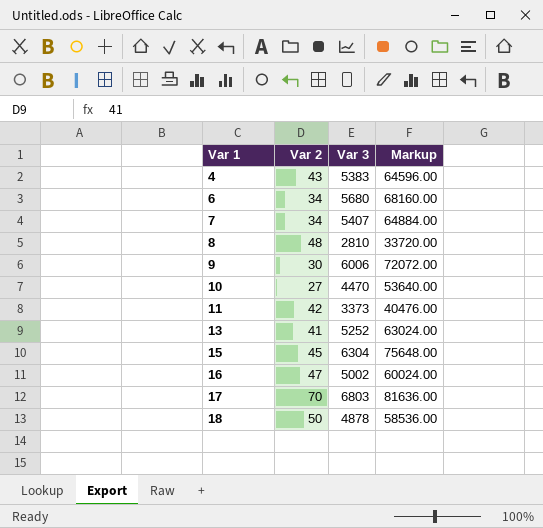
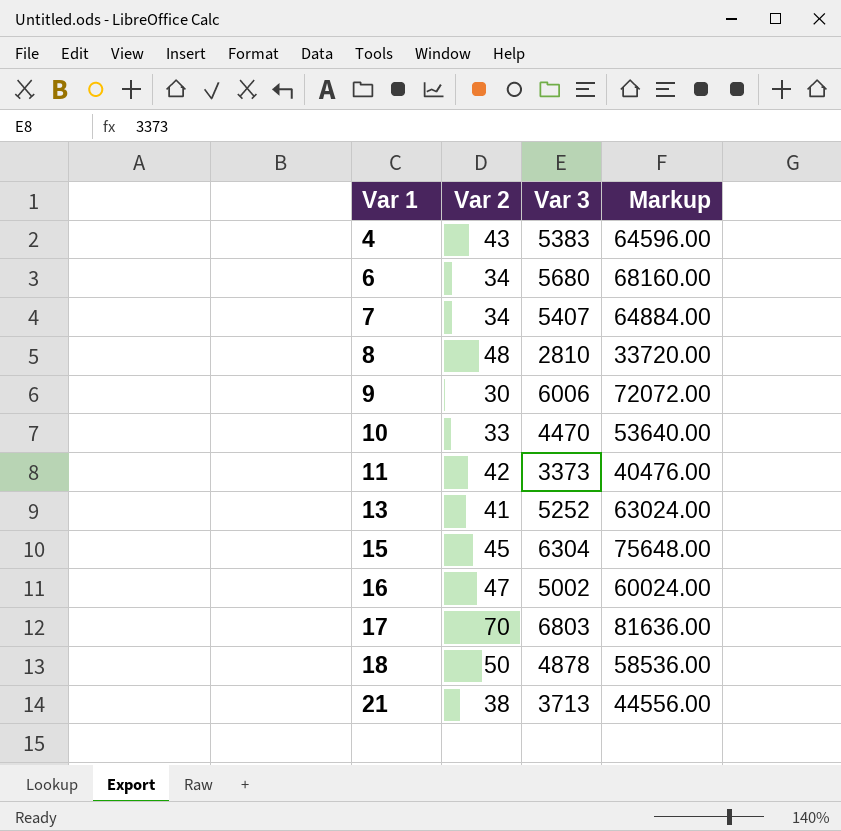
10 | Var 2: 27 -> 33
row 21: none -> 38 | 3713 | 44556.00

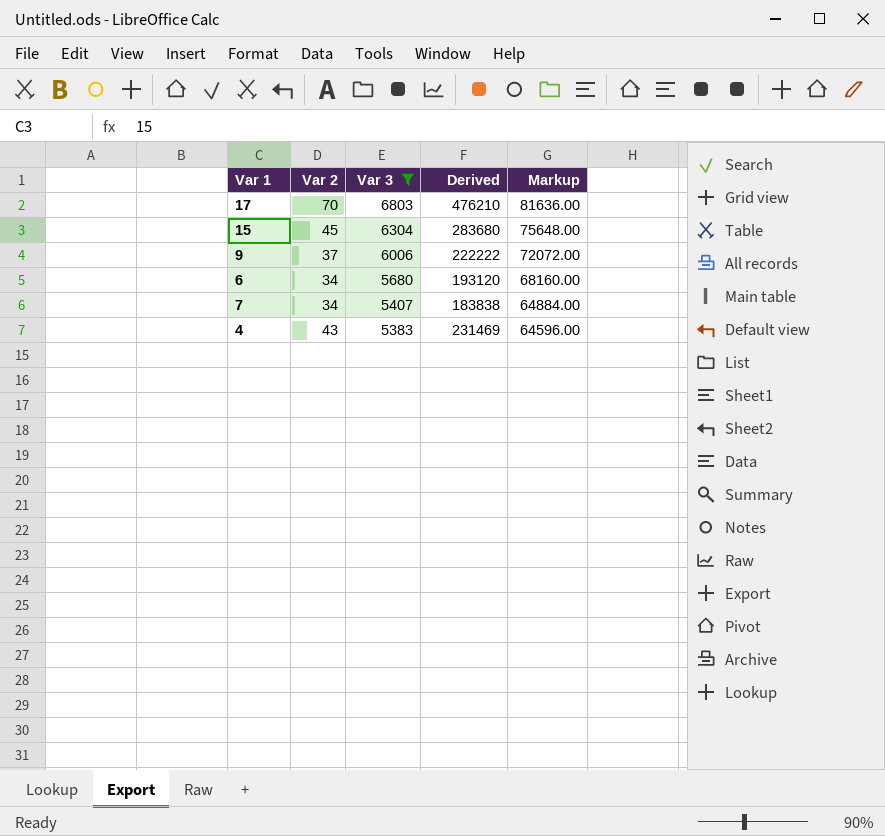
filter: none -> Var 3 >= 5383
row order: Var 1 ascending -> Var 3 descending
column Derived | formula: none -> [Var 2] * [Var 3]
9 | Var 2: 30 -> 37

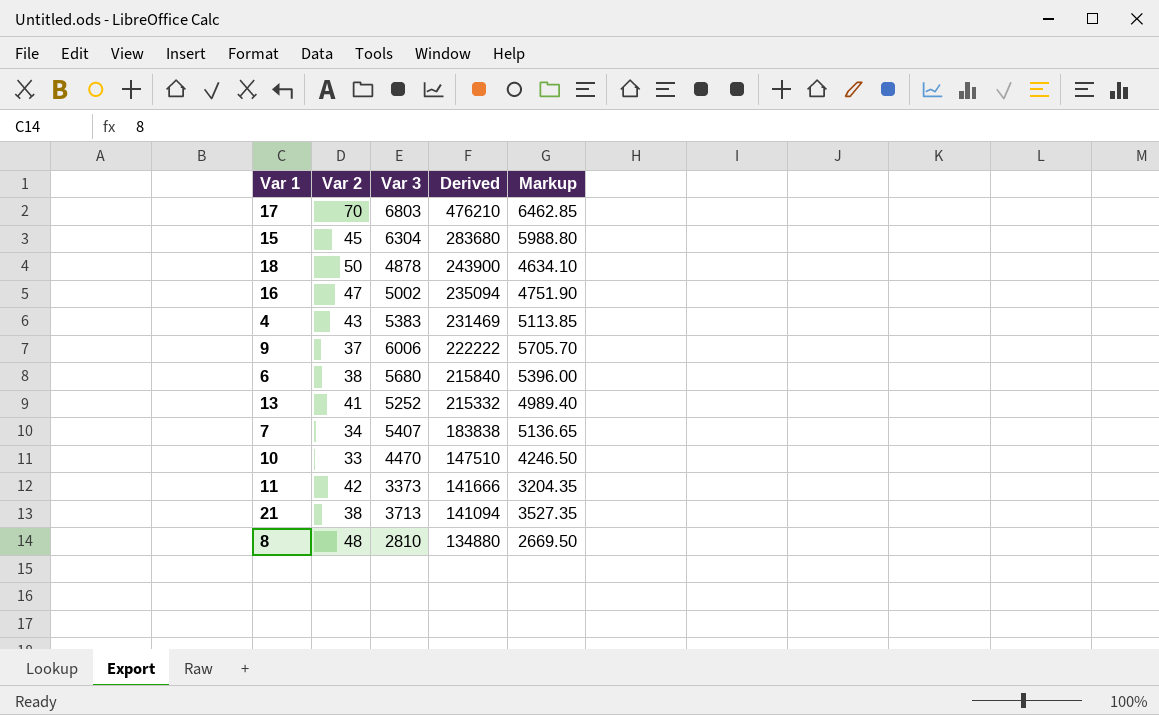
filter: Var 3 >= 5383 -> none
row order: Var 3 descending -> Derived descending
column Markup | formula: [Var 3] * 12 -> [Var 3] * 0.95
6 | Var 2: 34 -> 38
6 | Derived: 193120 -> 215840

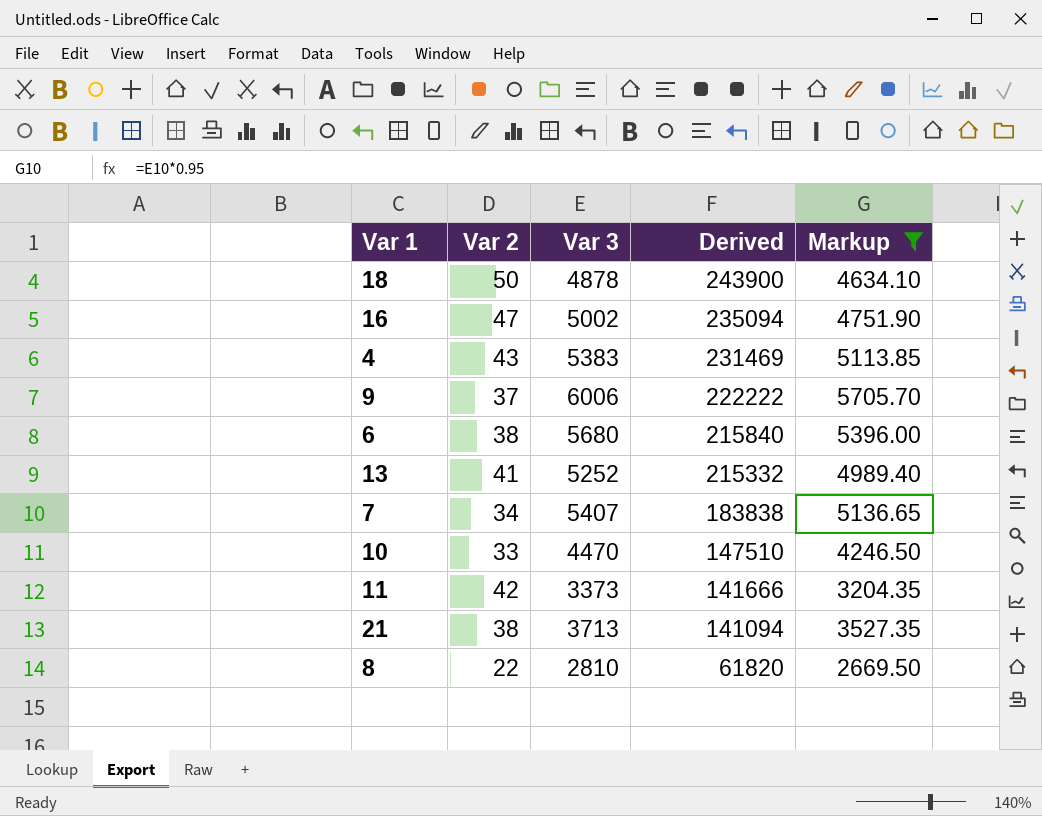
filter: none -> Markup <= 5705.70
8 | Var 2: 48 -> 22
8 | Derived: 134880 -> 61820

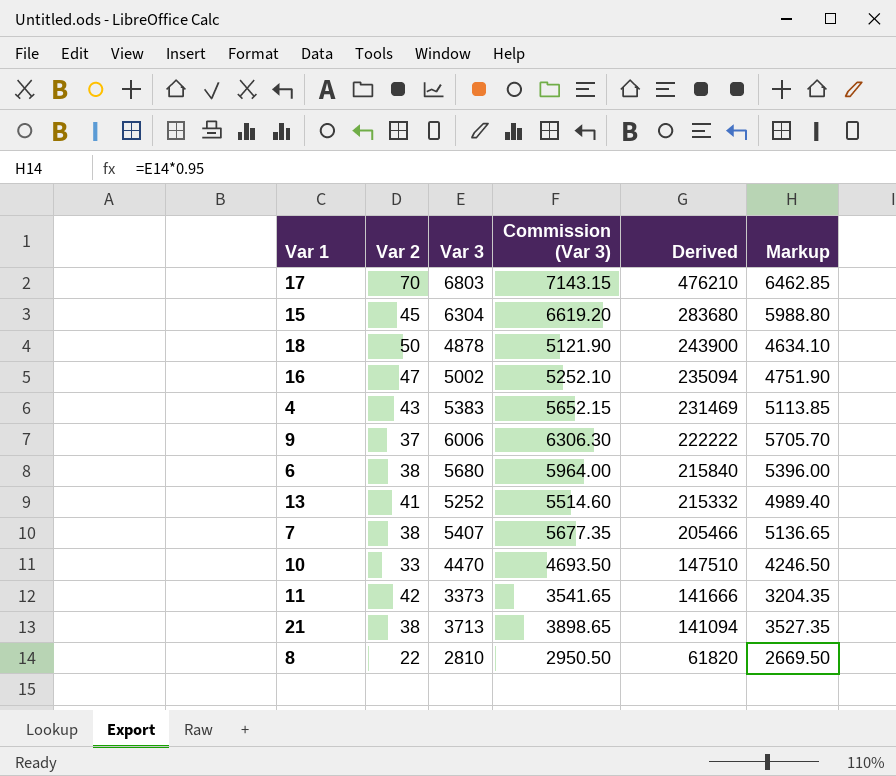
filter: Markup <= 5705.70 -> none
column Commission (Var 3) | formula: none -> [Var 3] * 1.05
7 | Var 2: 34 -> 38
7 | Derived: 183838 -> 205466

